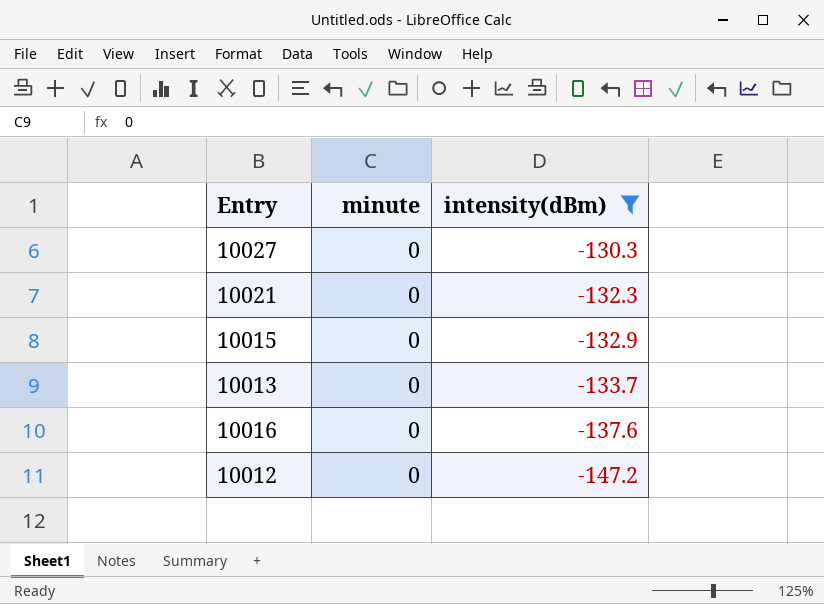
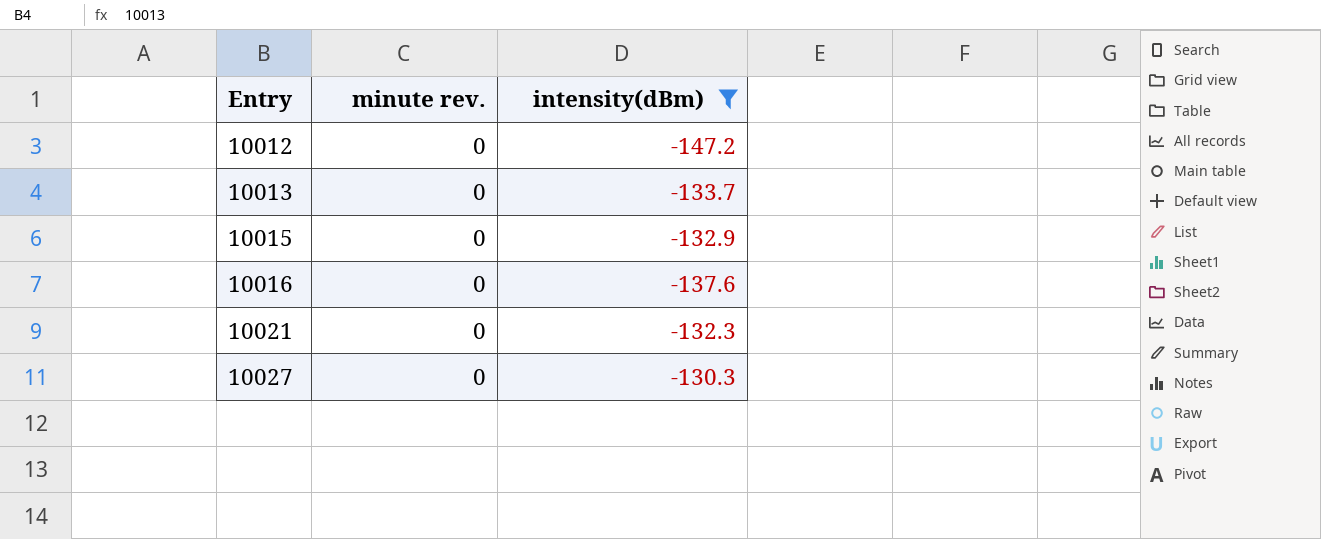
row order: intensity(dBm) descending -> Entry ascending
column name: minute -> minute rev.

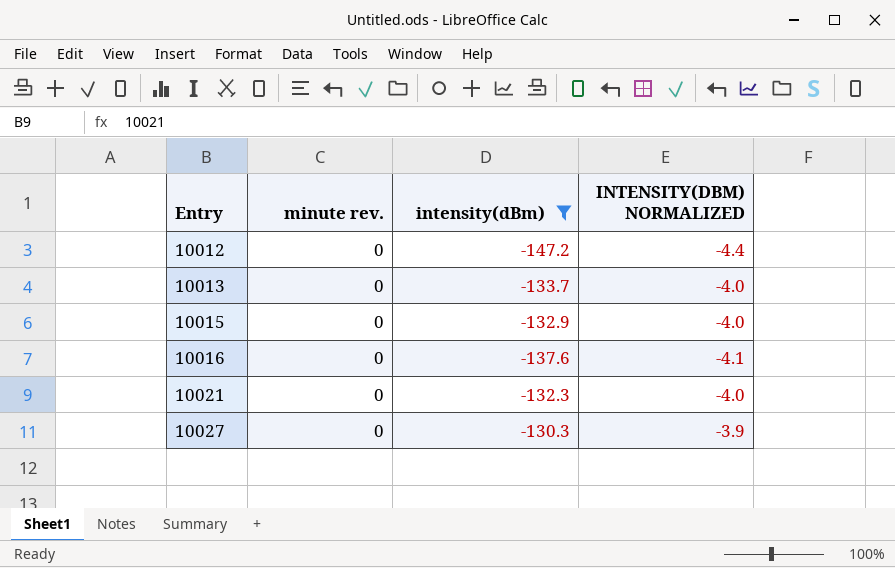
column INTENSITY(DBM) NORMALIZED | formula: none -> [intensity(dBm)] * 0.03

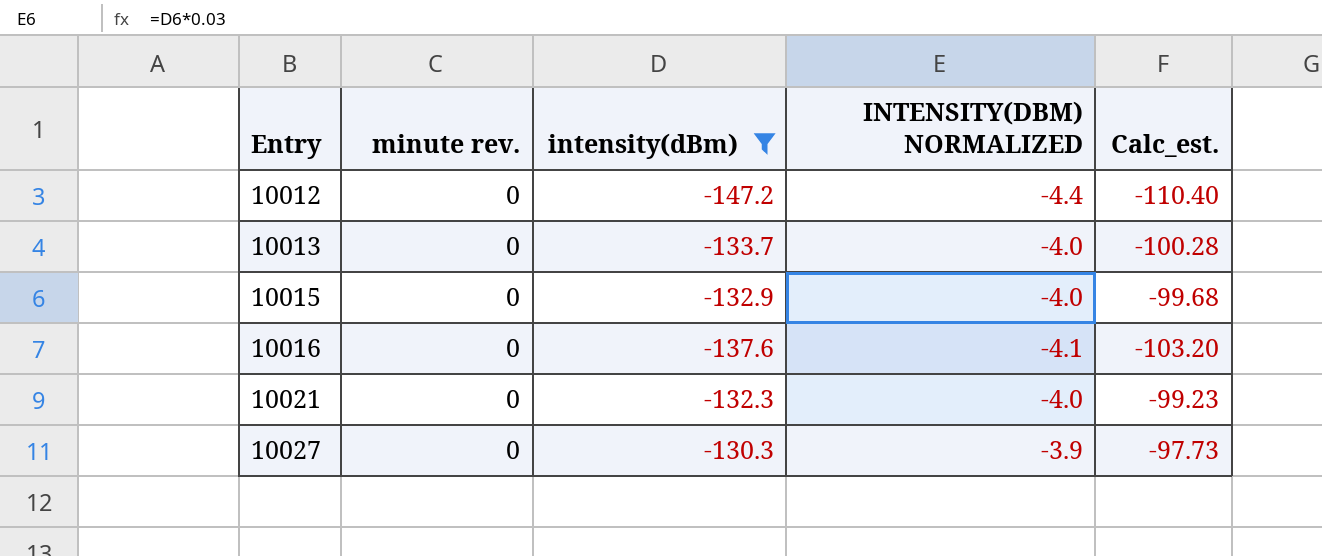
column Calc_est. | formula: none -> [intensity(dBm)] * 0.75

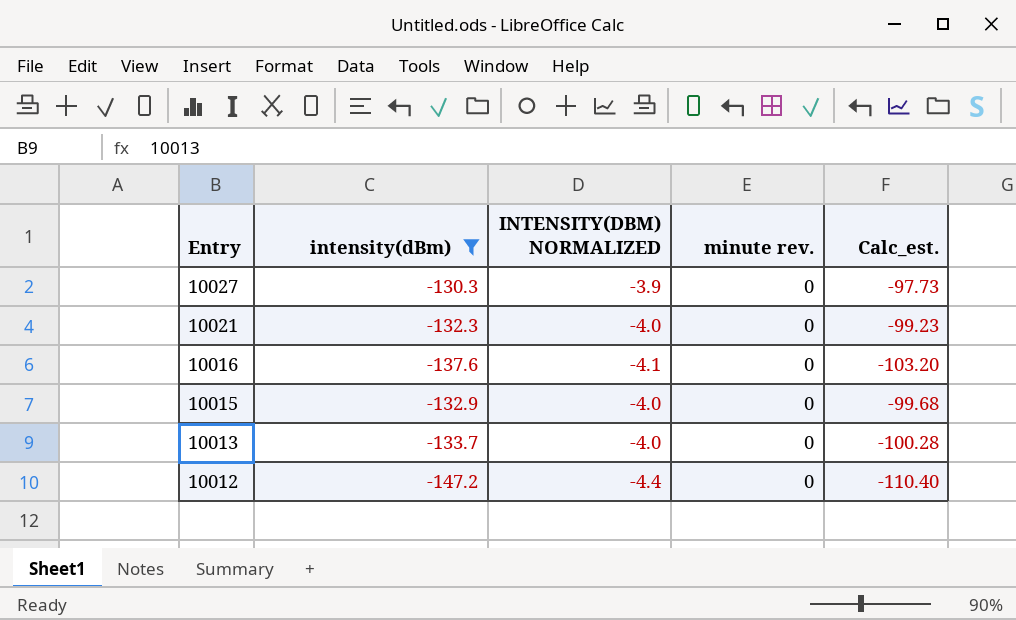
row order: Entry ascending -> Entry descending
column minute rev. | position: 2 -> 4

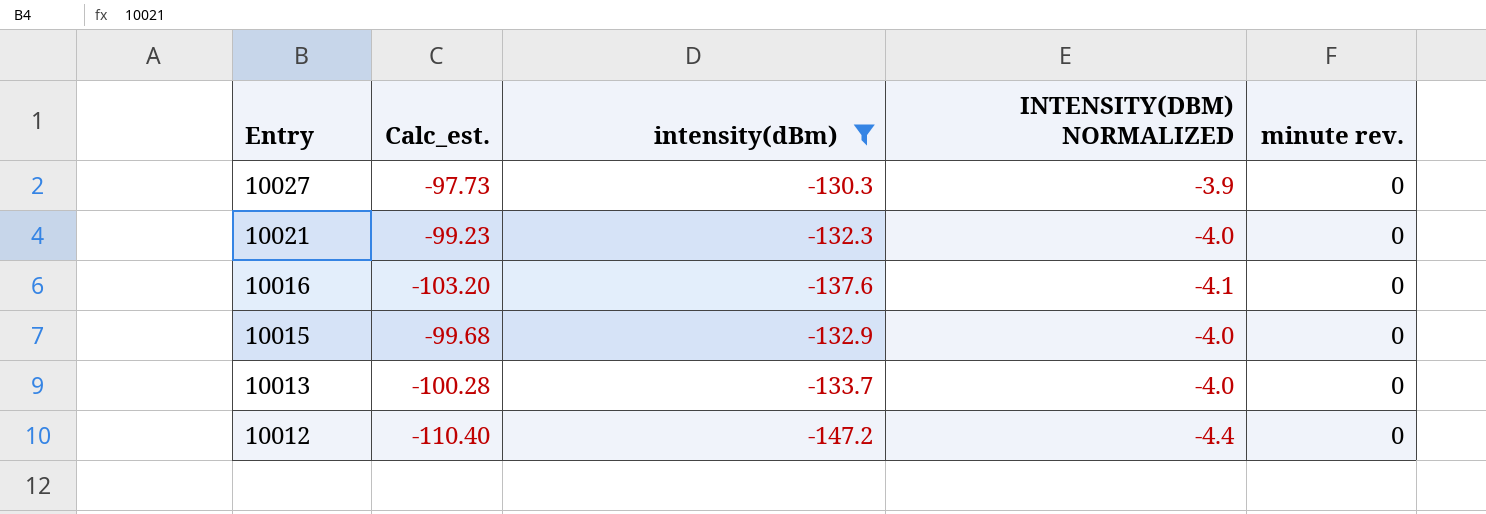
column Calc_est. | position: 5 -> 2

